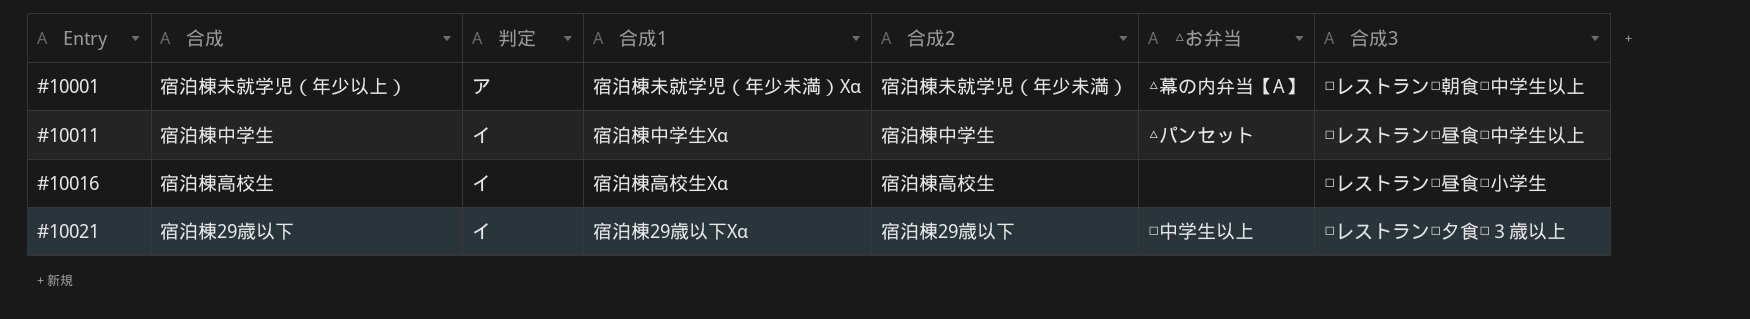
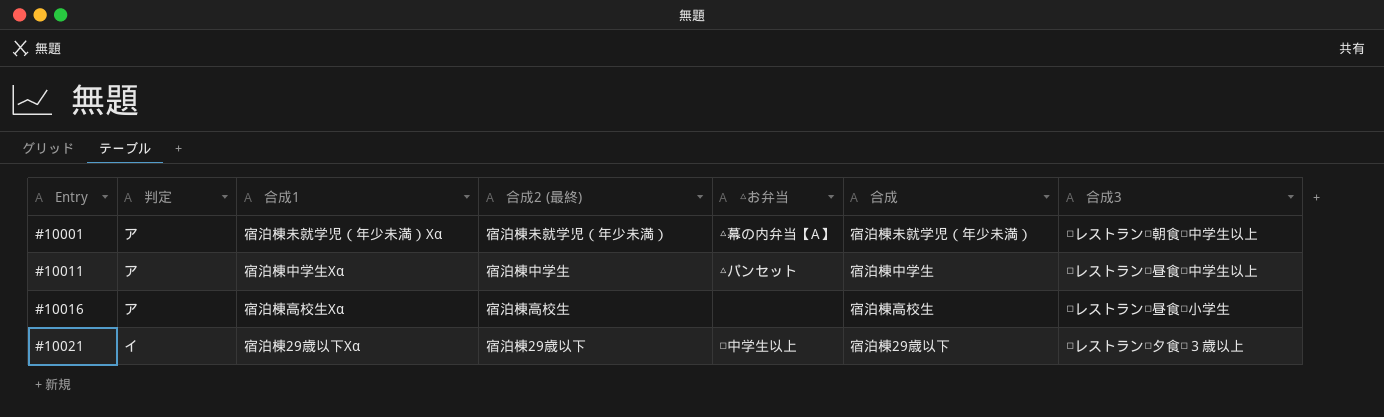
column name: 合成2 -> 合成2 (最終)
column 合成 | position: 2 -> 6
#10001 | 合成: 宿泊棟未就学児（年少以上） -> 宿泊棟未就学児（年少未満）
#10011 | 判定: イ -> ア
#10016 | 判定: イ -> ア

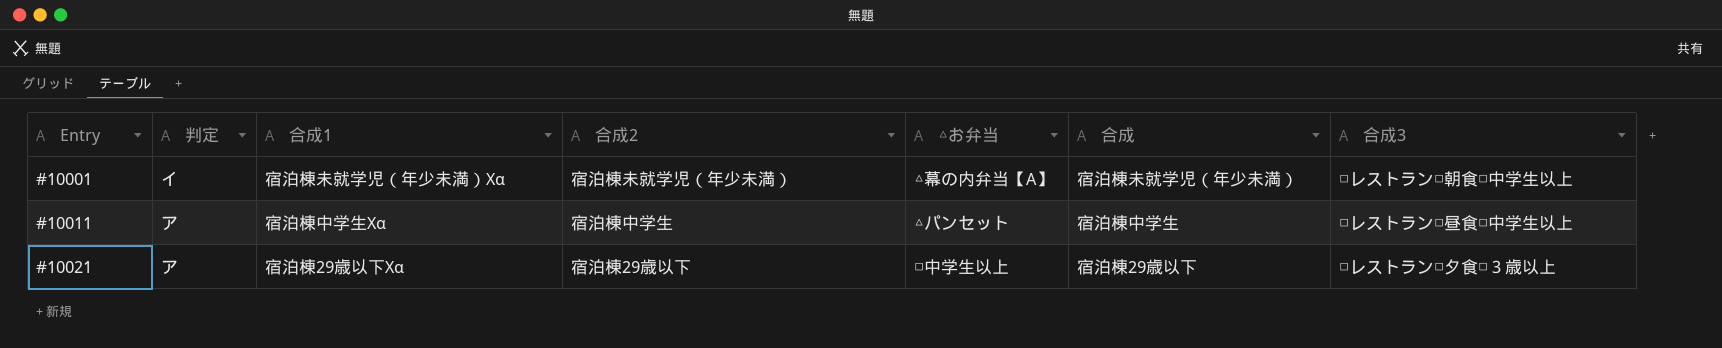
column name: 合成2 (最終) -> 合成2
row #10016: ア | 宿泊棟高校生Xα | 宿泊棟高校生 | none | 宿泊棟高校生 | □レストラン□昼食□小学生 -> none
#10001 | 判定: ア -> イ
#10021 | 判定: イ -> ア

